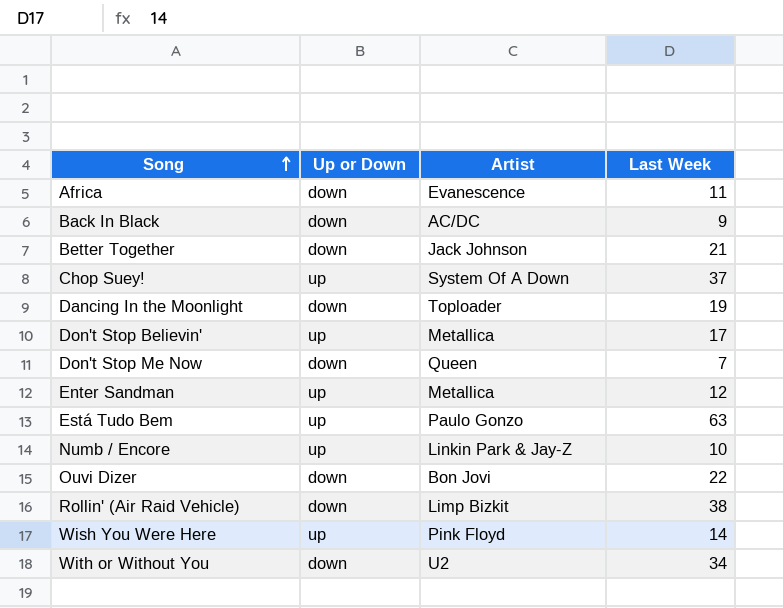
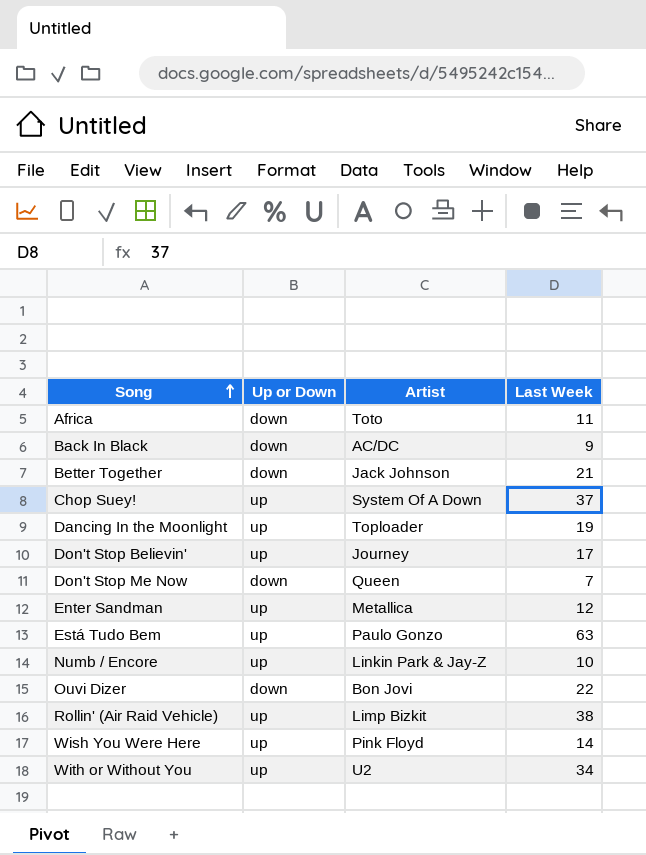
Africa | Artist: Evanescence -> Toto
Dancing In the Moonlight | Up or Down: down -> up
Don't Stop Believin' | Artist: Metallica -> Journey
Rollin' (Air Raid Vehicle) | Up or Down: down -> up
With or Without You | Up or Down: down -> up

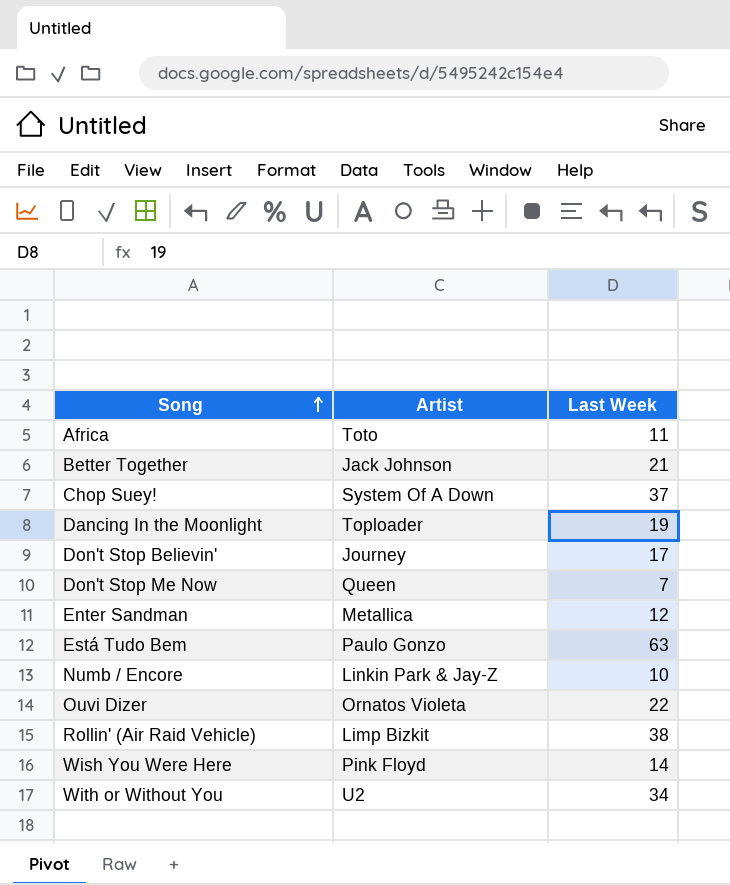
column Up or Down | position: 2 -> none
row Back In Black: down | AC/DC | 9 -> none
Ouvi Dizer | Artist: Bon Jovi -> Ornatos Violeta

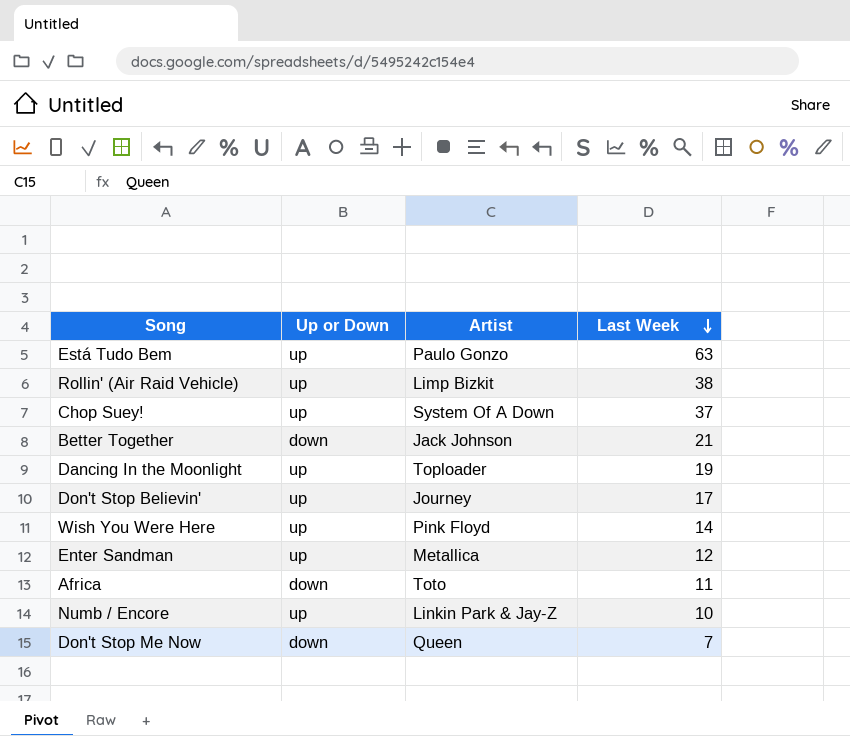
row order: Song ascending -> Last Week descending
column Up or Down | position: none -> 2
row Ouvi Dizer: Ornatos Violeta | 22 -> none
row With or Without You: U2 | 34 -> none

